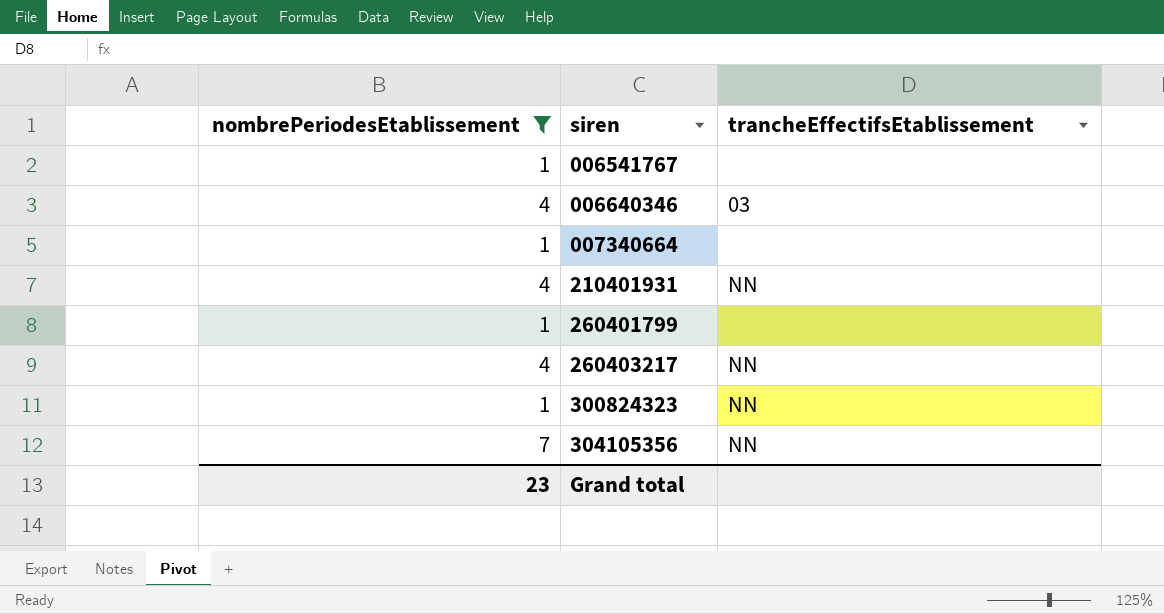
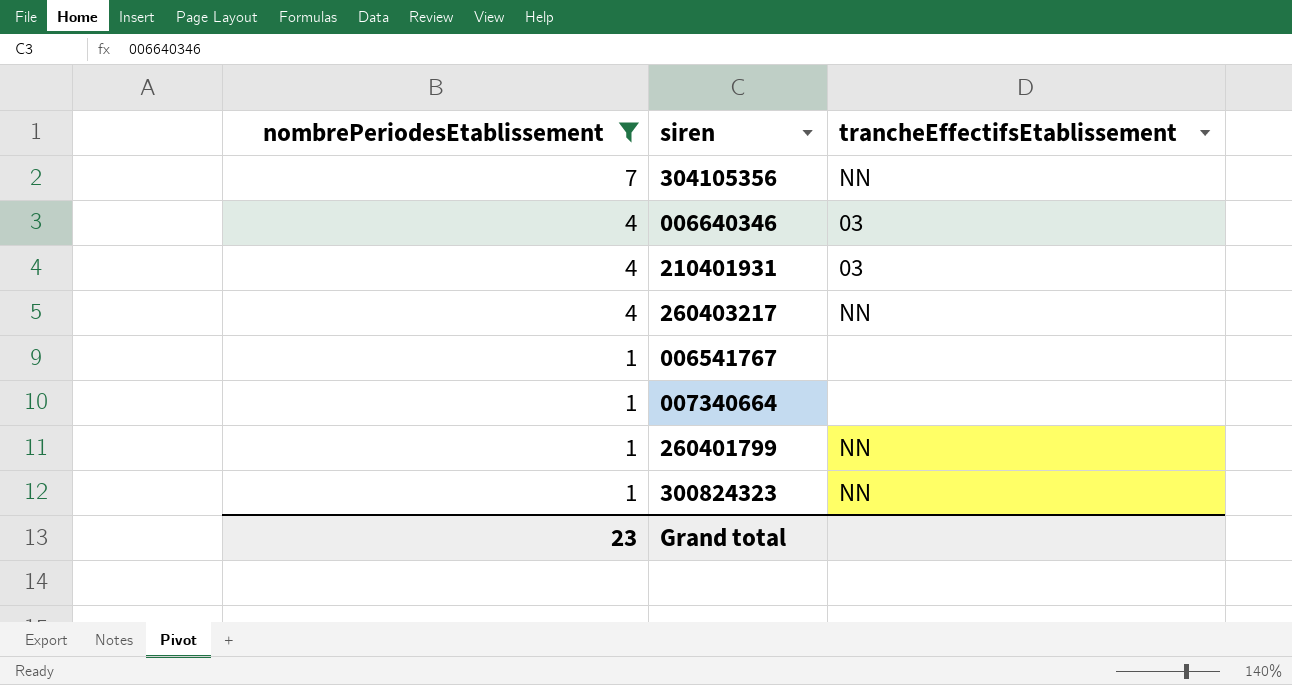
row order: siren ascending -> nombrePeriodesEtablissement descending
210401931 | trancheEffectifsEtablissement: NN -> 03
260401799 | trancheEffectifsEtablissement: none -> NN

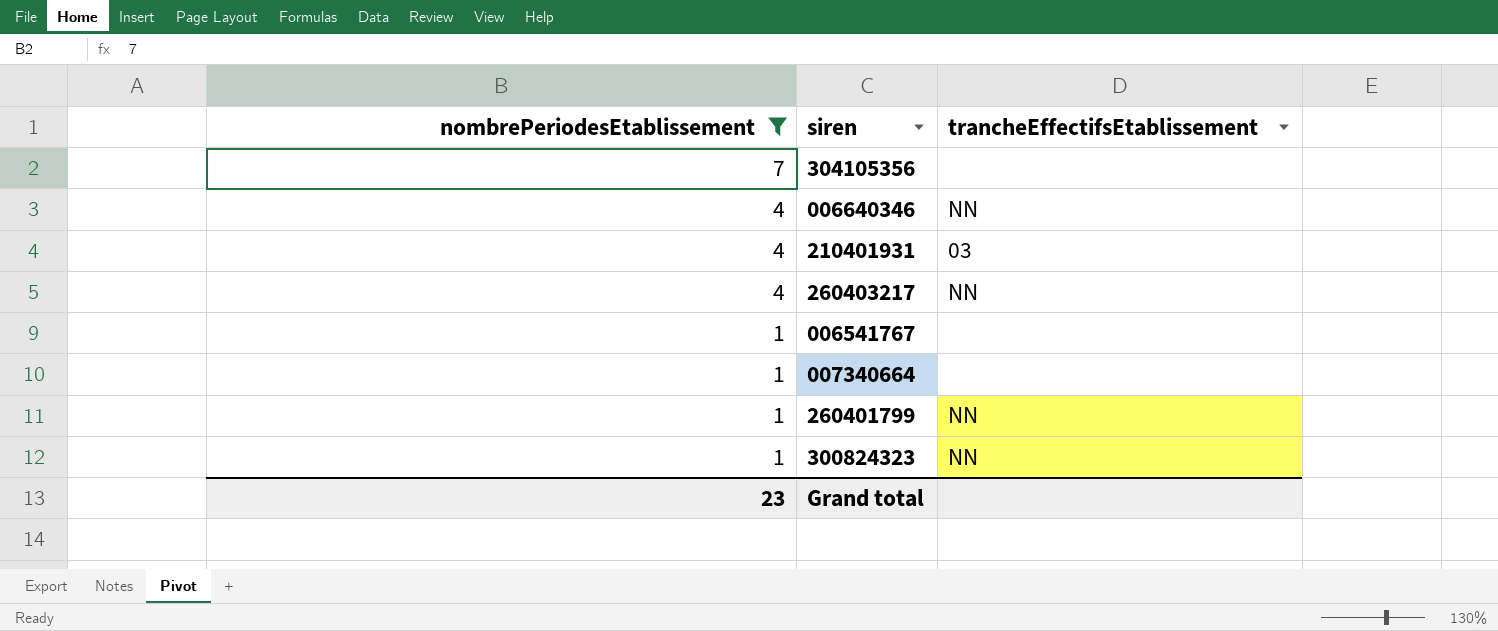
304105356 | trancheEffectifsEtablissement: NN -> none
006640346 | trancheEffectifsEtablissement: 03 -> NN

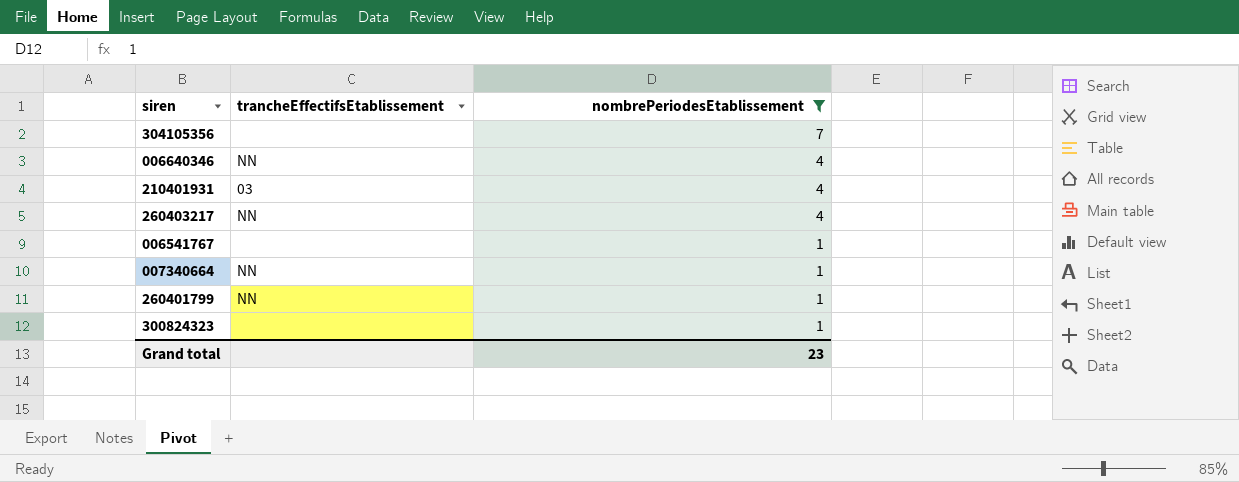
column nombrePeriodesEtablissement | position: 1 -> 3
007340664 | trancheEffectifsEtablissement: none -> NN
300824323 | trancheEffectifsEtablissement: NN -> none

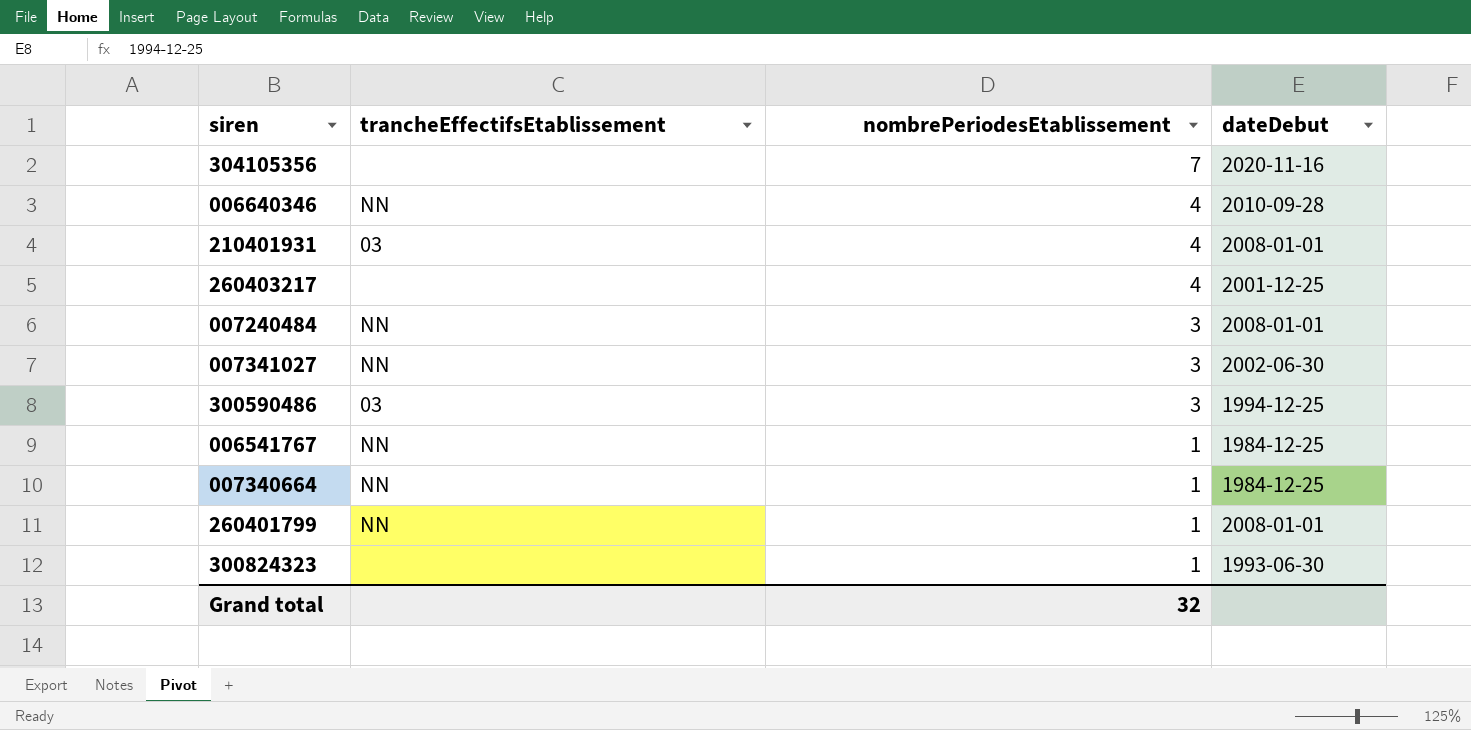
filter: nombrePeriodesEtablissement != 3 -> none
column dateDebut | position: none -> 4
260403217 | trancheEffectifsEtablissement: NN -> none
006541767 | trancheEffectifsEtablissement: none -> NN
Grand total | nombrePeriodesEtablissement: 23 -> 32

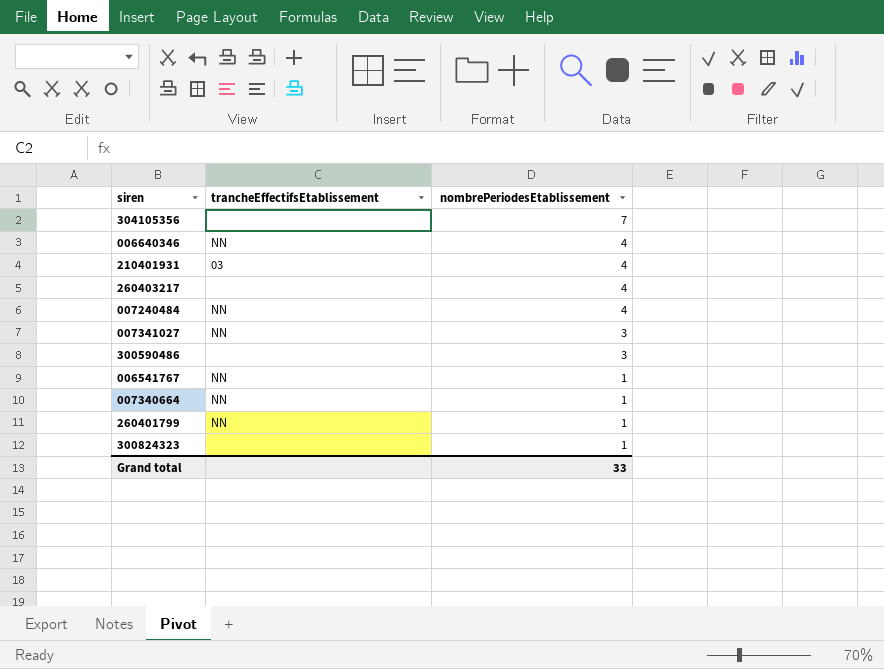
column dateDebut | position: 4 -> none
007240484 | nombrePeriodesEtablissement: 3 -> 4
300590486 | trancheEffectifsEtablissement: 03 -> none
Grand total | nombrePeriodesEtablissement: 32 -> 33

